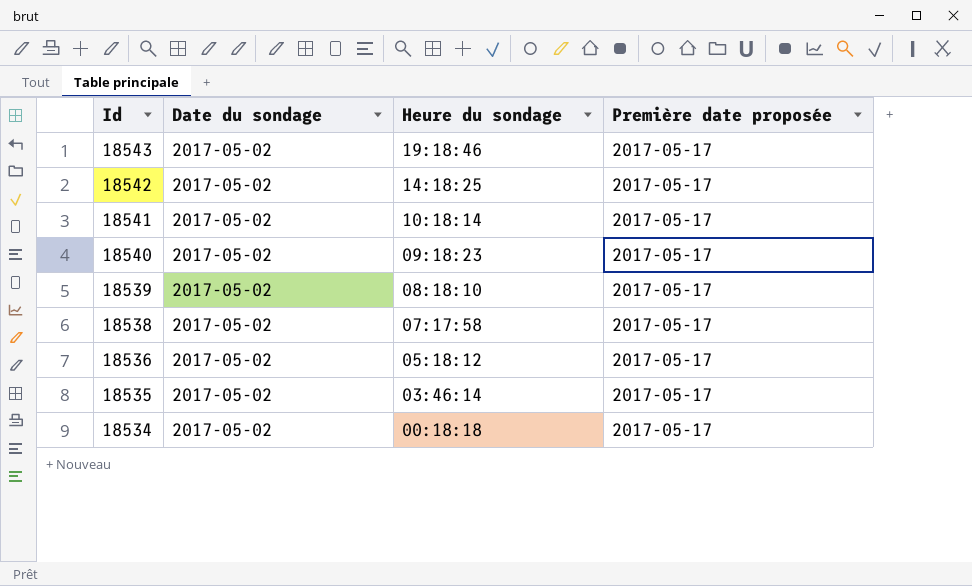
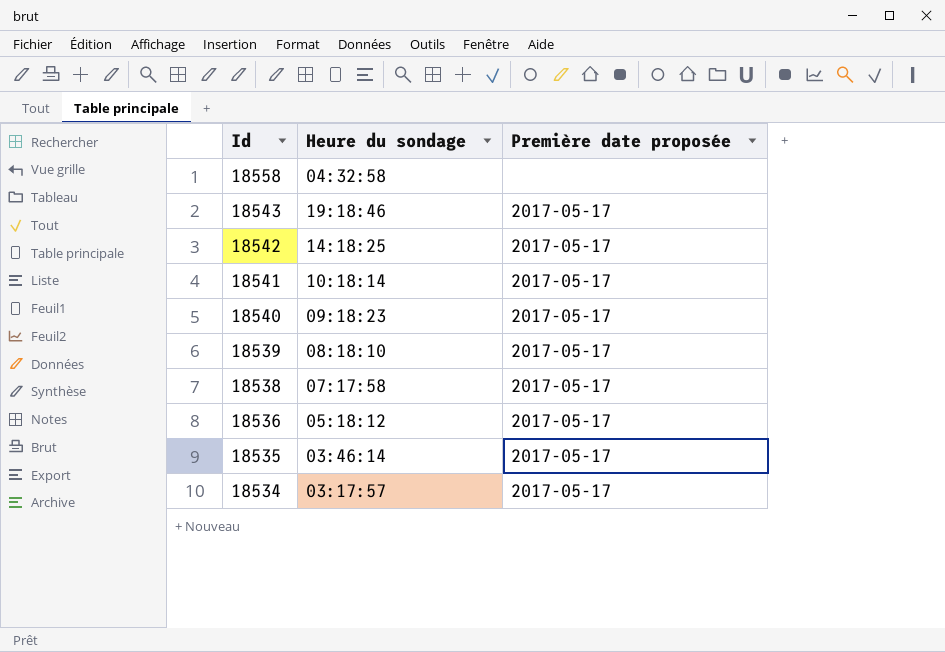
column Date du sondage | position: 2 -> none
row 18558: none -> 04:32:58 | none
18534 | Heure du sondage: 00:18:18 -> 03:17:57

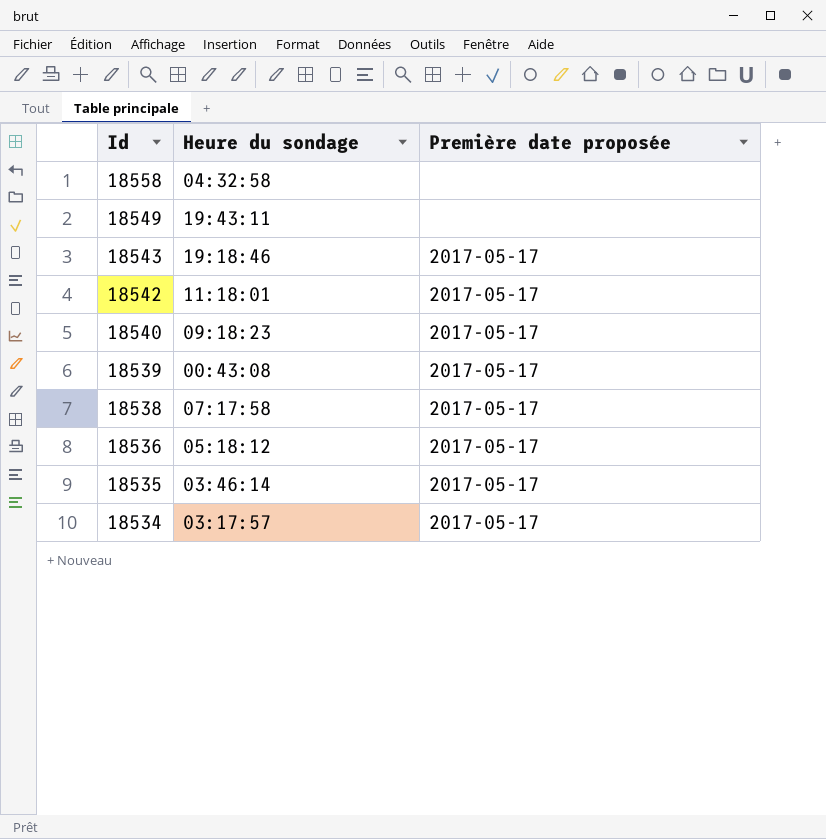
row 18541: 10:18:14 | 2017-05-17 -> none
row 18549: none -> 19:43:11 | none
18542 | Heure du sondage: 14:18:25 -> 11:18:01
18539 | Heure du sondage: 08:18:10 -> 00:43:08

